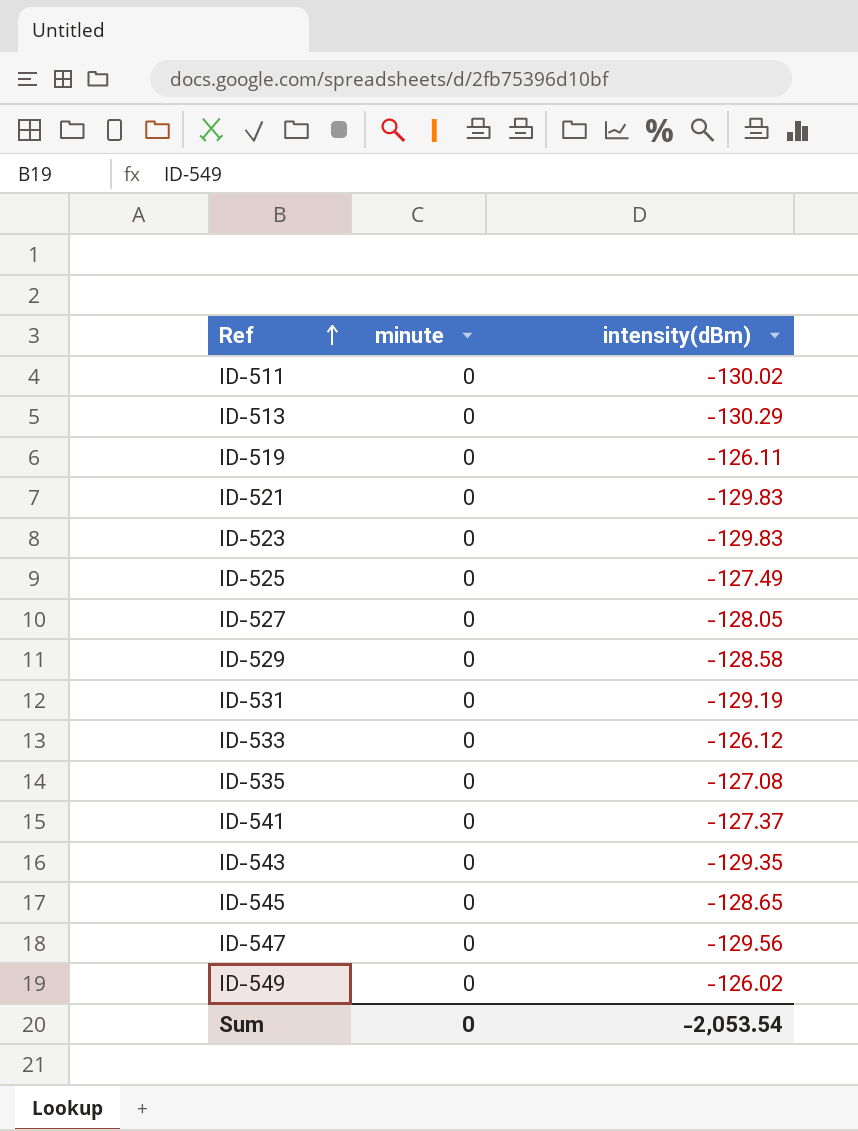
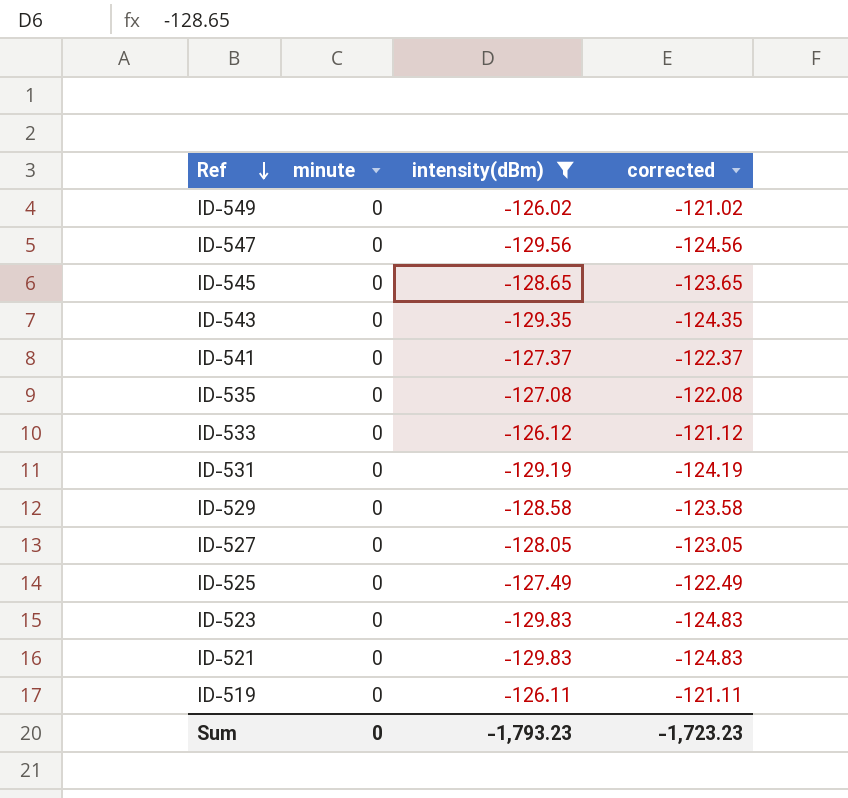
filter: none -> intensity(dBm) >= -129.83
row order: Ref ascending -> Ref descending
column corrected | formula: none -> [intensity(dBm)] + 5
Sum | intensity(dBm): -2,053.54 -> -1,793.23

